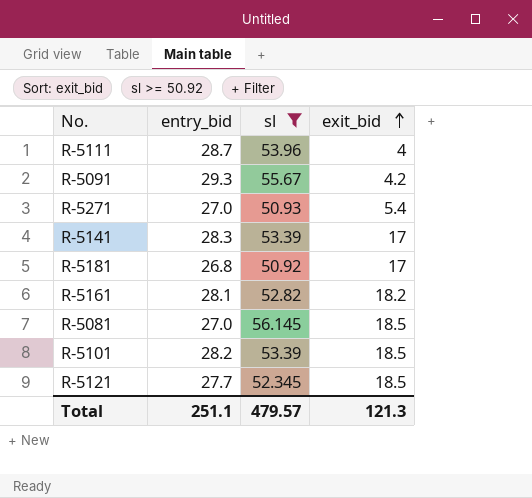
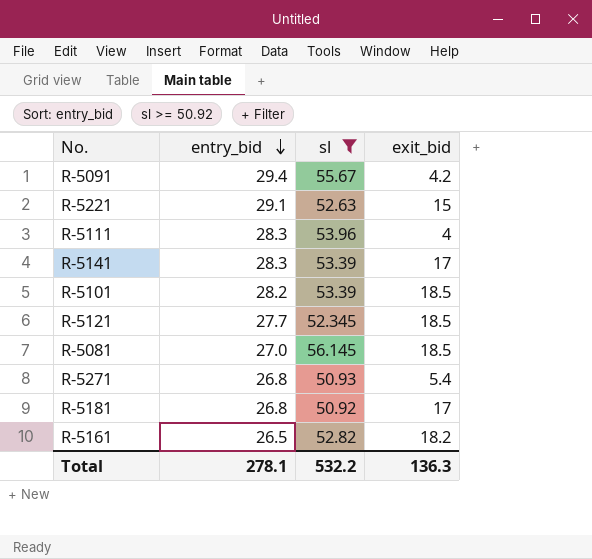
row order: exit_bid ascending -> entry_bid descending
R-5091 | entry_bid: 29.3 -> 29.4
row R-5221: none -> 29.1 | 52.63 | 15
R-5111 | entry_bid: 28.7 -> 28.3
R-5271 | entry_bid: 27.0 -> 26.8
R-5161 | entry_bid: 28.1 -> 26.5
Total | entry_bid: 251.1 -> 278.1
Total | sl: 479.57 -> 532.2
Total | exit_bid: 121.3 -> 136.3

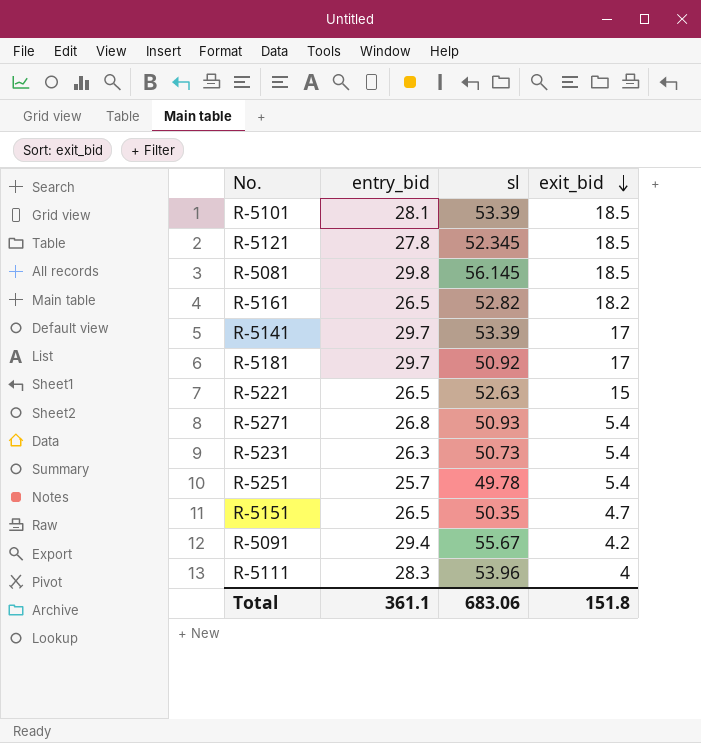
filter: sl >= 50.92 -> none
row order: entry_bid descending -> exit_bid descending
R-5101 | entry_bid: 28.2 -> 28.1
R-5121 | entry_bid: 27.7 -> 27.8
R-5081 | entry_bid: 27.0 -> 29.8
R-5141 | entry_bid: 28.3 -> 29.7
R-5181 | entry_bid: 26.8 -> 29.7
R-5221 | entry_bid: 29.1 -> 26.5
Total | entry_bid: 278.1 -> 361.1
Total | sl: 532.2 -> 683.06
Total | exit_bid: 136.3 -> 151.8

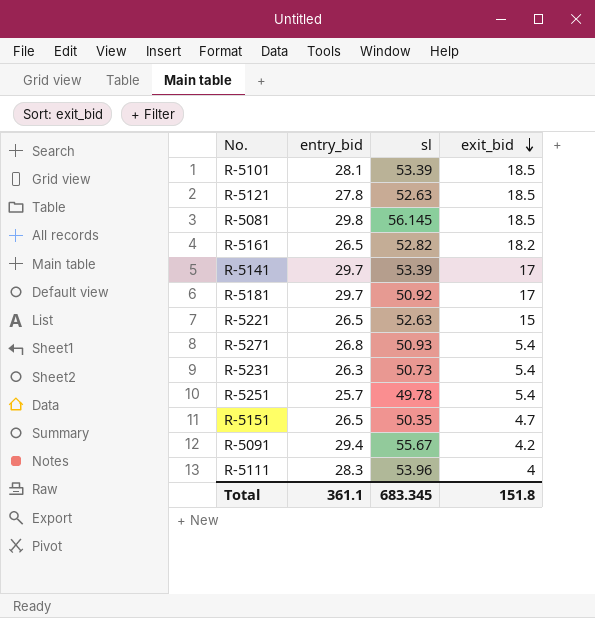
R-5121 | sl: 52.345 -> 52.63
Total | sl: 683.06 -> 683.345

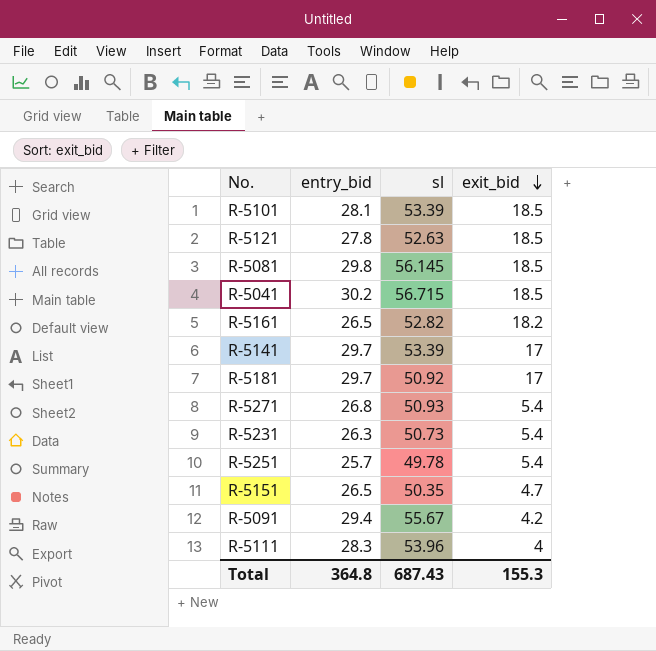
row R-5221: 26.5 | 52.63 | 15 -> none
row R-5041: none -> 30.2 | 56.715 | 18.5
Total | entry_bid: 361.1 -> 364.8
Total | sl: 683.345 -> 687.43
Total | exit_bid: 151.8 -> 155.3

